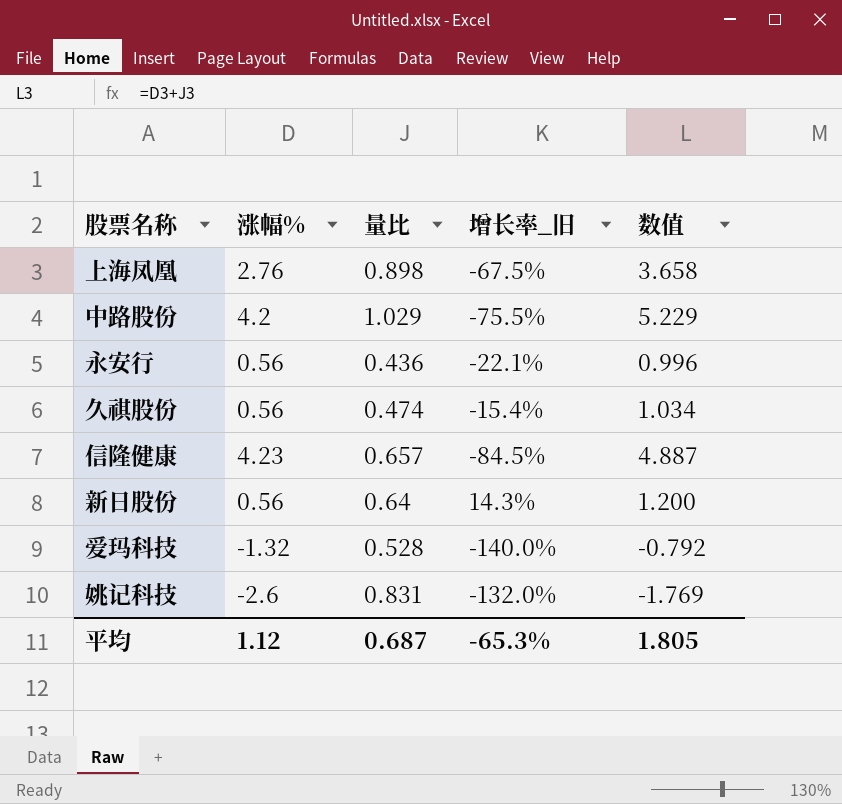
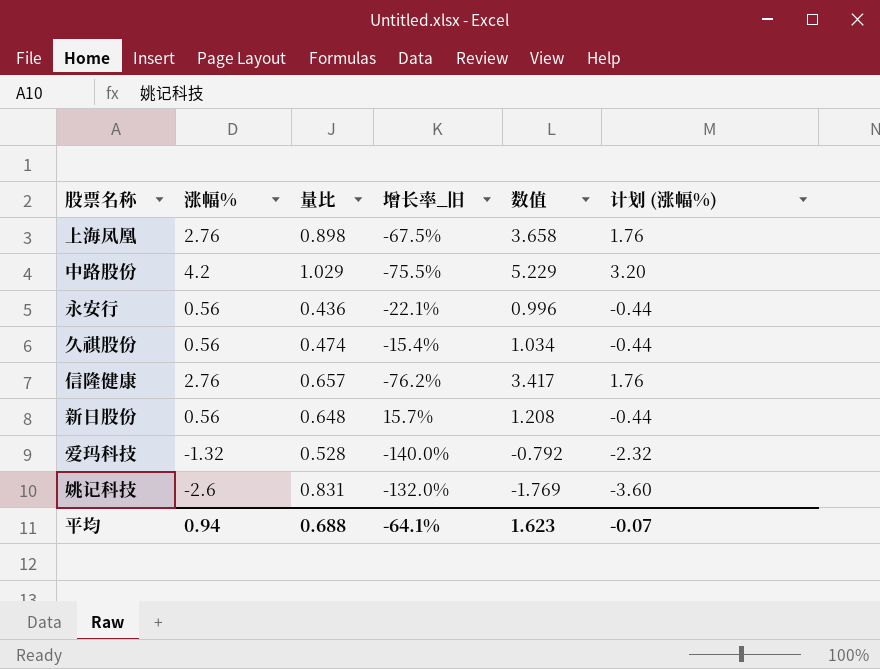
column 计划 (涨幅%) | formula: none -> [涨幅%] - 1
信隆健康 | 涨幅%: 4.23 -> 2.76
信隆健康 | 增长率_旧: -84.5% -> -76.2%
信隆健康 | 数值: 4.887 -> 3.417
新日股份 | 量比: 0.64 -> 0.648
新日股份 | 增长率_旧: 14.3% -> 15.7%
新日股份 | 数值: 1.200 -> 1.208
平均 | 涨幅%: 1.12 -> 0.94
平均 | 量比: 0.687 -> 0.688
平均 | 增长率_旧: -65.3% -> -64.1%
平均 | 数值: 1.805 -> 1.623

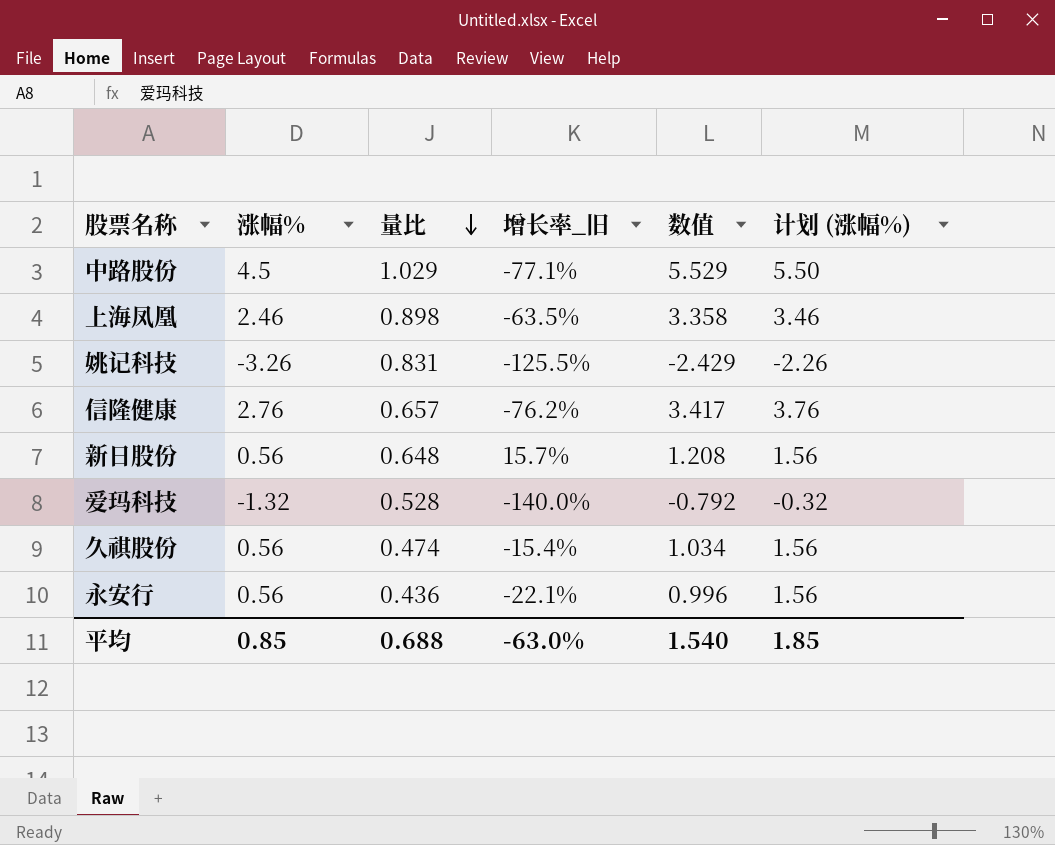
row order: none -> 量比 descending
column 计划 (涨幅%) | formula: [涨幅%] - 1 -> [涨幅%] + 1
中路股份 | 涨幅%: 4.2 -> 4.5
中路股份 | 增长率_旧: -75.5% -> -77.1%
中路股份 | 数值: 5.229 -> 5.529
上海凤凰 | 涨幅%: 2.76 -> 2.46
上海凤凰 | 增长率_旧: -67.5% -> -63.5%
上海凤凰 | 数值: 3.658 -> 3.358
姚记科技 | 涨幅%: -2.6 -> -3.26
姚记科技 | 增长率_旧: -132.0% -> -125.5%
姚记科技 | 数值: -1.769 -> -2.429
平均 | 涨幅%: 0.94 -> 0.85
平均 | 增长率_旧: -64.1% -> -63.0%
平均 | 数值: 1.623 -> 1.540
平均 | 计划 (涨幅%): -0.07 -> 1.85

